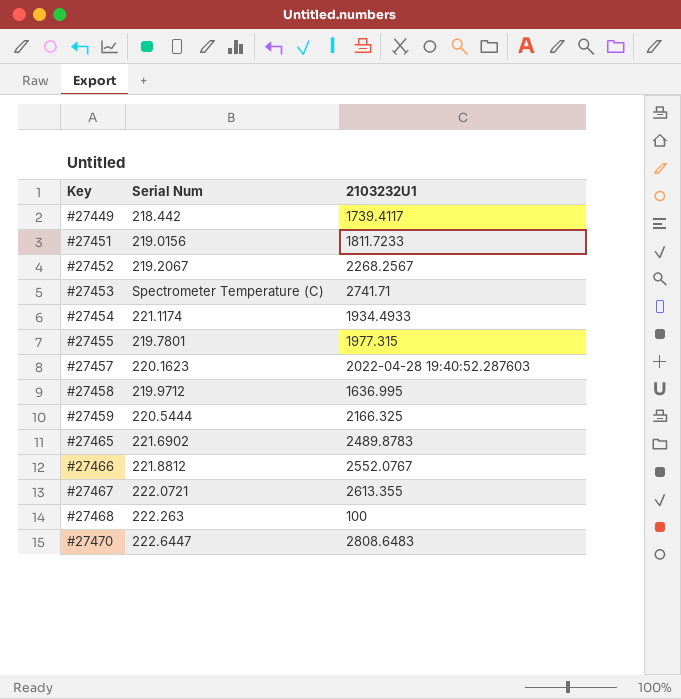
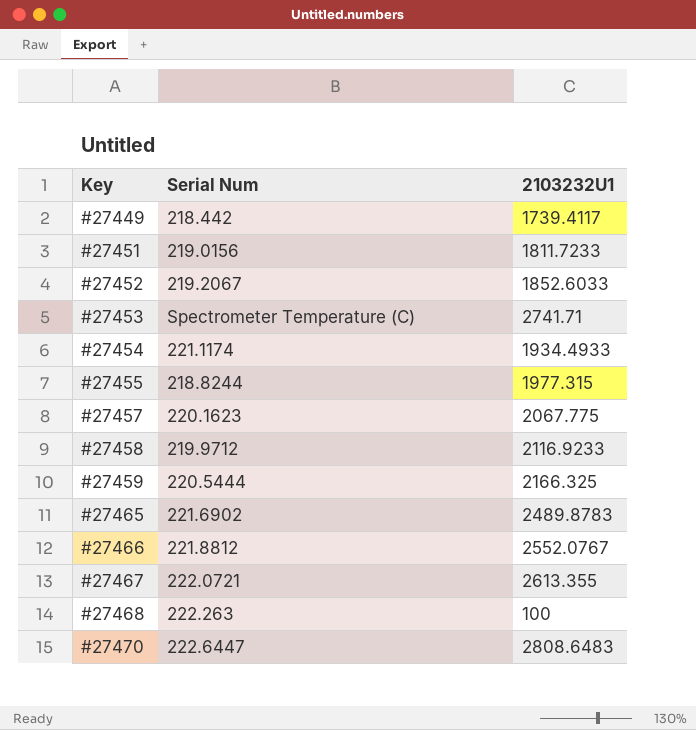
#27452 | 2103232U1: 2268.2567 -> 1852.6033
#27455 | Serial Num: 219.7801 -> 218.8244
#27457 | 2103232U1: 2022-04-28 19:40:52.287603 -> 2067.775
#27458 | 2103232U1: 1636.995 -> 2116.9233

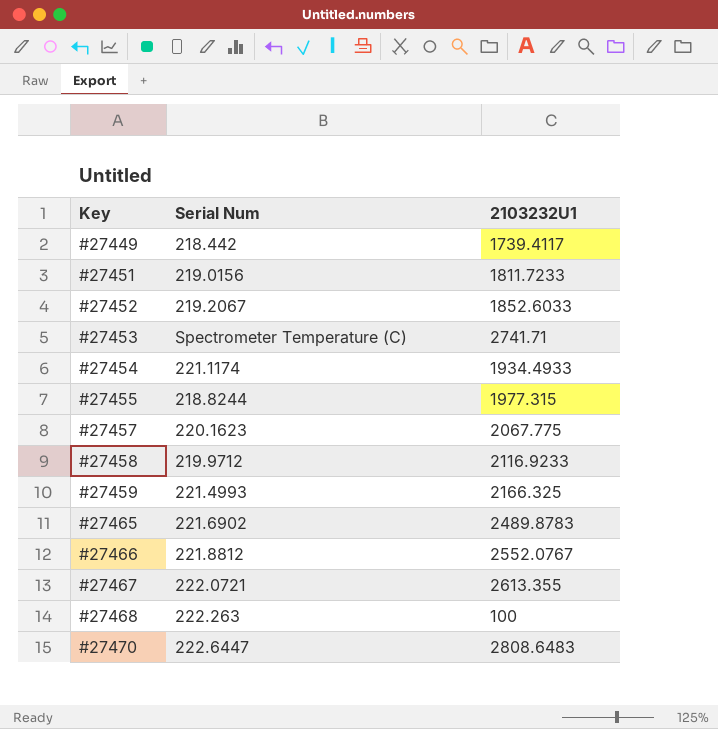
#27459 | Serial Num: 220.5444 -> 221.4993

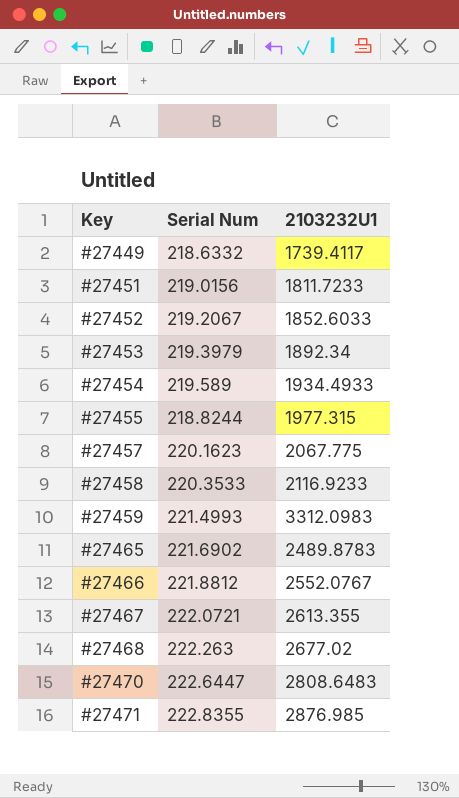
#27449 | Serial Num: 218.442 -> 218.6332
#27453 | Serial Num: Spectrometer Temperature (C) -> 219.3979
#27453 | 2103232U1: 2741.71 -> 1892.34
#27454 | Serial Num: 221.1174 -> 219.589
#27458 | Serial Num: 219.9712 -> 220.3533
#27459 | 2103232U1: 2166.325 -> 3312.0983
#27468 | 2103232U1: 100 -> 2677.02
row #27471: none -> 222.8355 | 2876.985

